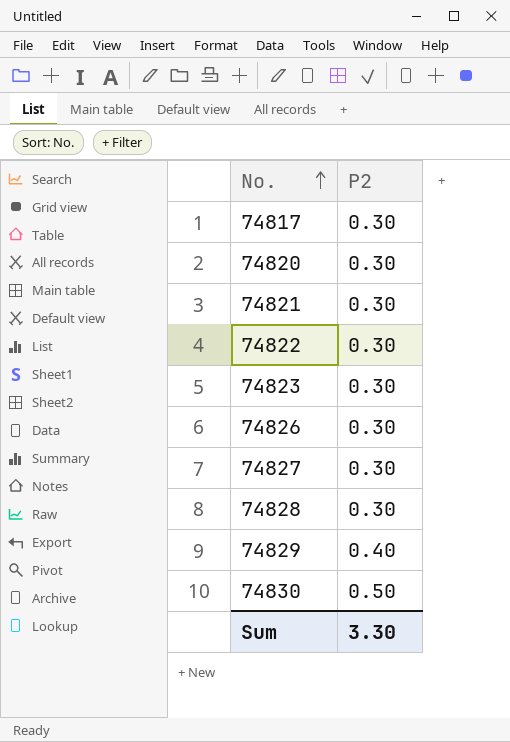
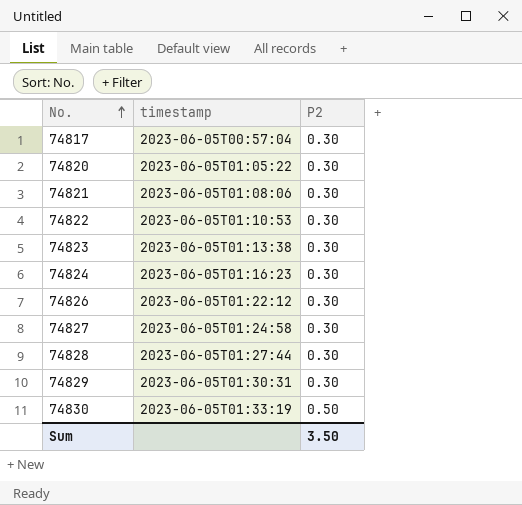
column timestamp | position: none -> 2
row 74824: none -> 2023-06-05T01:16:23 | 0.30
74829 | P2: 0.40 -> 0.30
Sum | P2: 3.30 -> 3.50

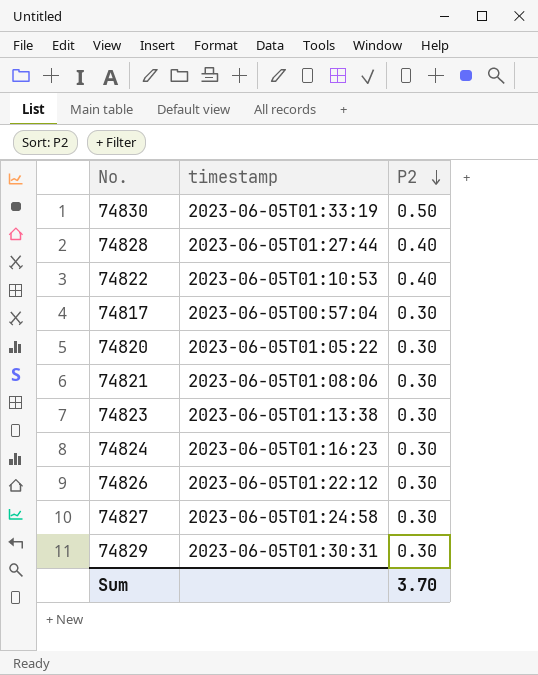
row order: No. ascending -> P2 descending
74828 | P2: 0.30 -> 0.40
74822 | P2: 0.30 -> 0.40
Sum | P2: 3.50 -> 3.70

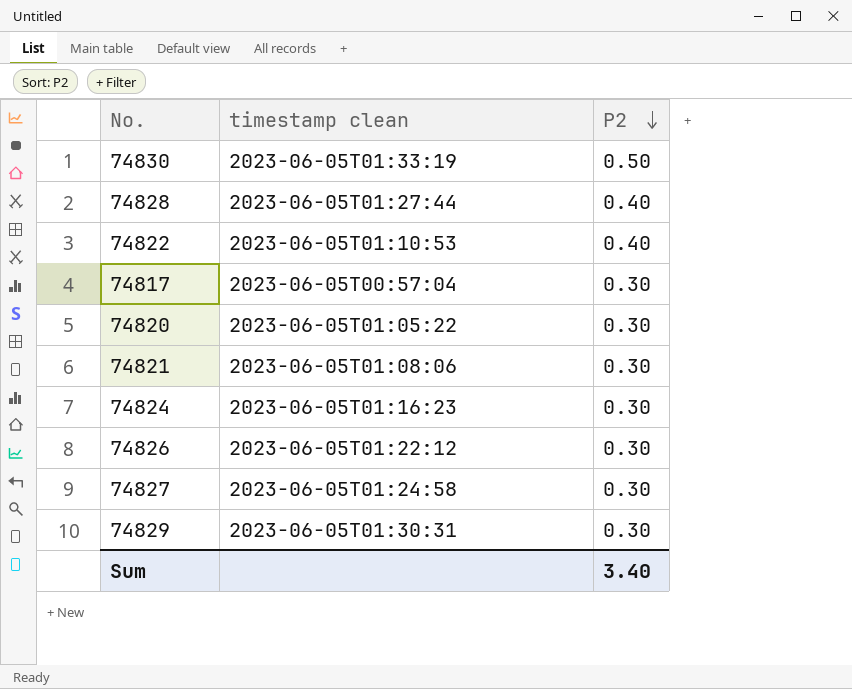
column name: timestamp -> timestamp clean
row 74823: 2023-06-05T01:13:38 | 0.30 -> none
Sum | P2: 3.70 -> 3.40

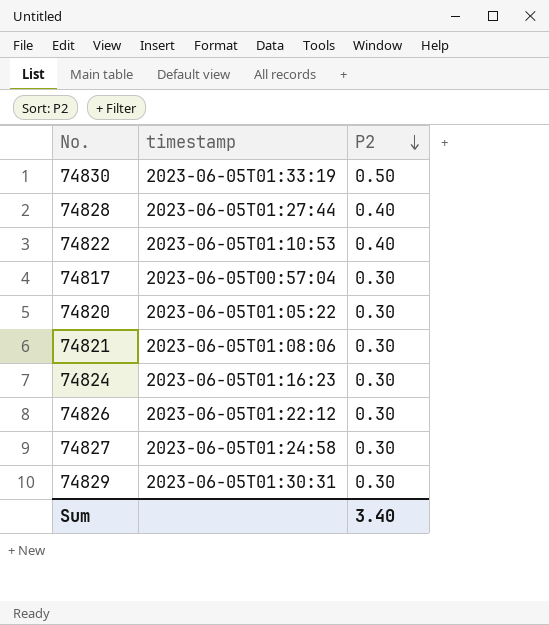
column name: timestamp clean -> timestamp

